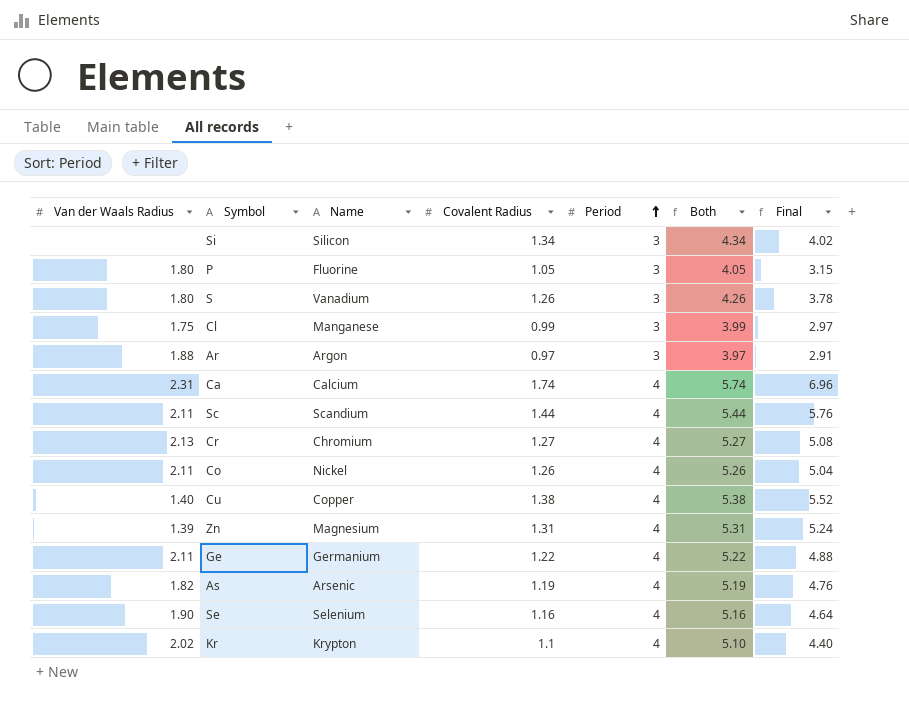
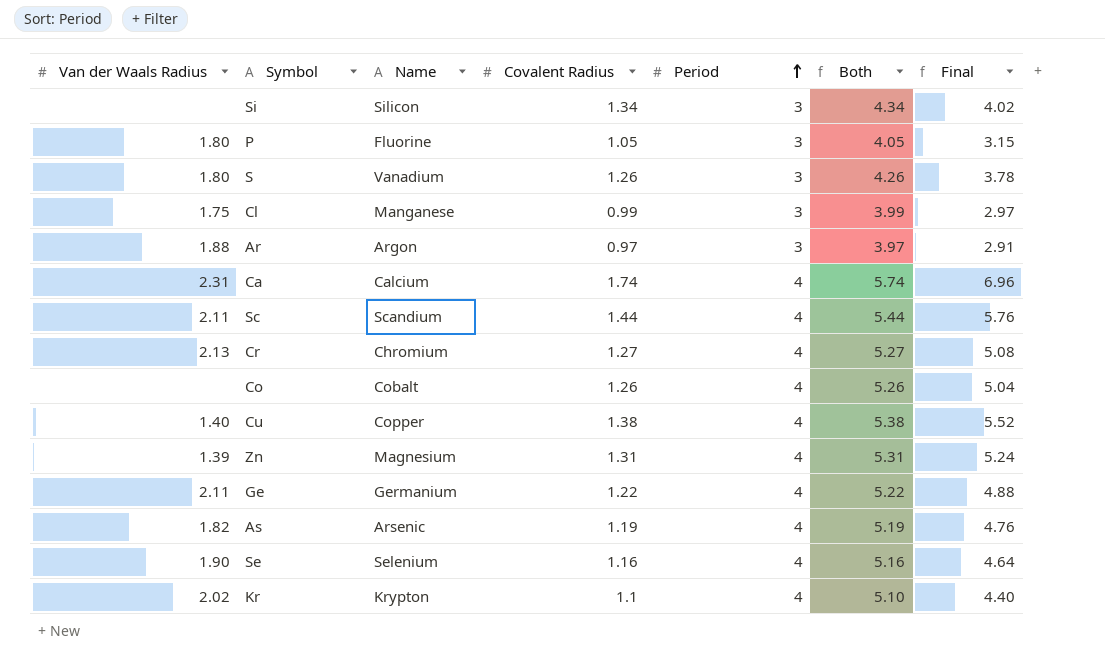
Co | Van der Waals Radius: 2.11 -> none
Co | Name: Nickel -> Cobalt

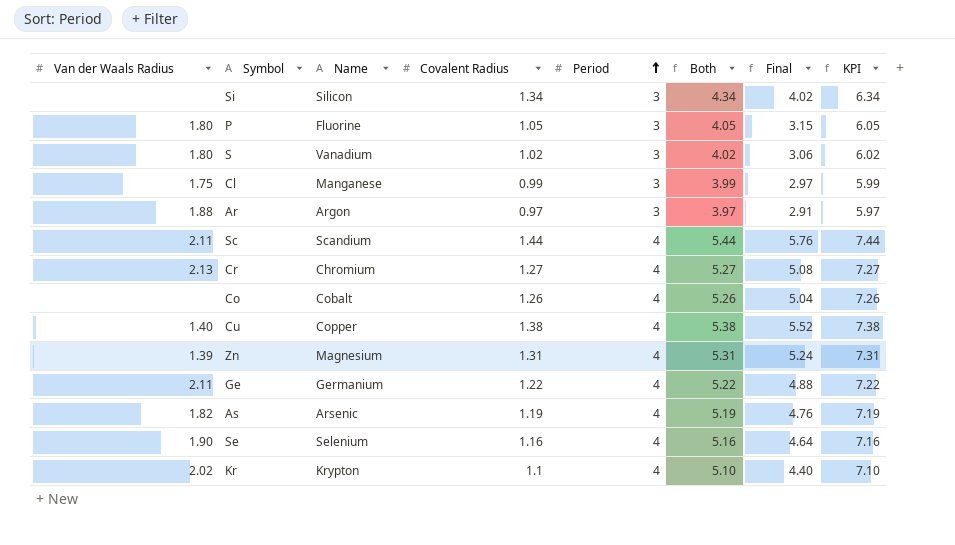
column KPI | formula: none -> [Both] + 2
row Ca: 2.31 | Calcium | 1.74 | 4 | 5.74 | 6.96 -> none
S | Covalent Radius: 1.26 -> 1.02
S | Both: 4.26 -> 4.02
S | Final: 3.78 -> 3.06

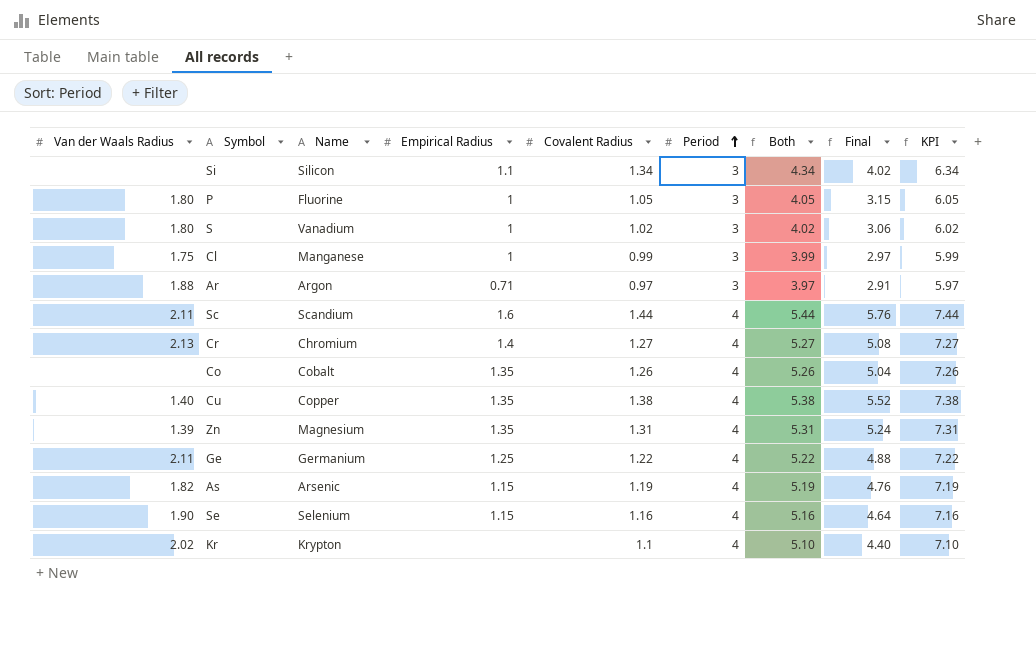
column Empirical Radius | position: none -> 4

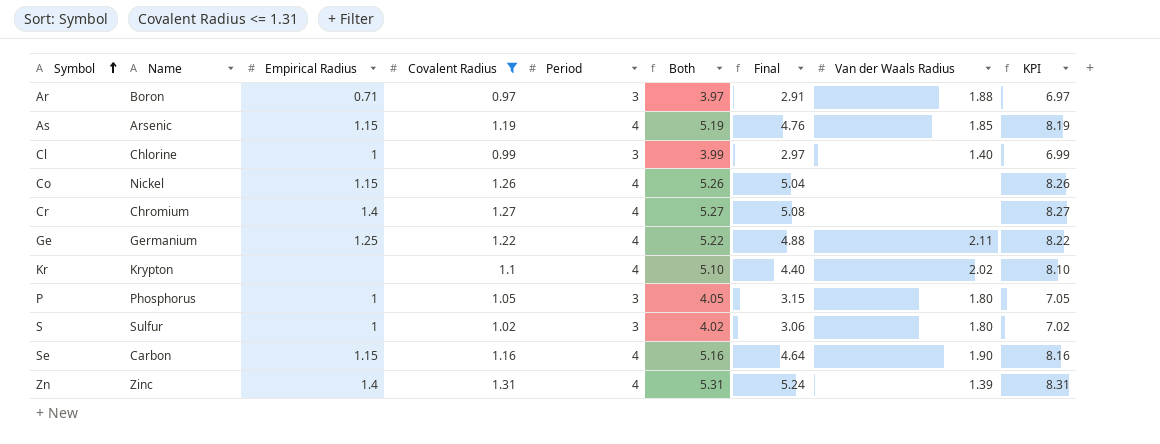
filter: none -> Covalent Radius <= 1.31
row order: Period ascending -> Symbol ascending
column Van der Waals Radius | position: 1 -> 8
column KPI | formula: [Both] + 2 -> [Both] + 3
Ar | Name: Argon -> Boron
As | Van der Waals Radius: 1.82 -> 1.85
Cl | Name: Manganese -> Chlorine
Cl | Van der Waals Radius: 1.75 -> 1.40
Co | Name: Cobalt -> Nickel
Co | Empirical Radius: 1.35 -> 1.15
Cr | Van der Waals Radius: 2.13 -> none
P | Name: Fluorine -> Phosphorus
S | Name: Vanadium -> Sulfur
Se | Name: Selenium -> Carbon
Zn | Name: Magnesium -> Zinc
Zn | Empirical Radius: 1.35 -> 1.4

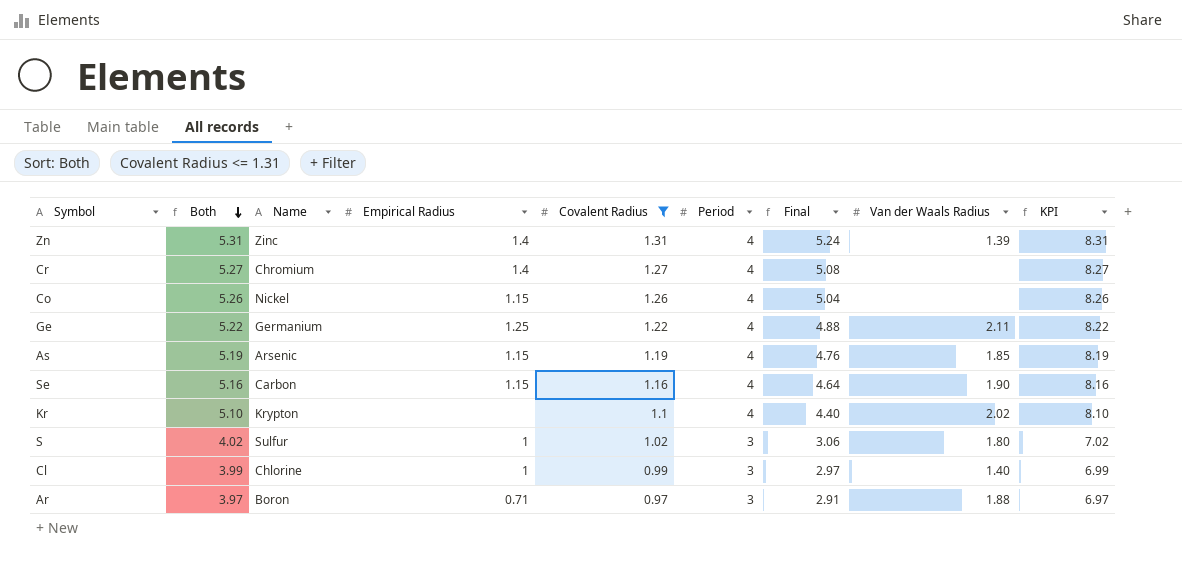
row order: Symbol ascending -> Both descending
column Both | position: 6 -> 2
row P: Phosphorus | 1 | 1.05 | 3 | 4.05 | 3.15 | 1.80 | 7.05 -> none

